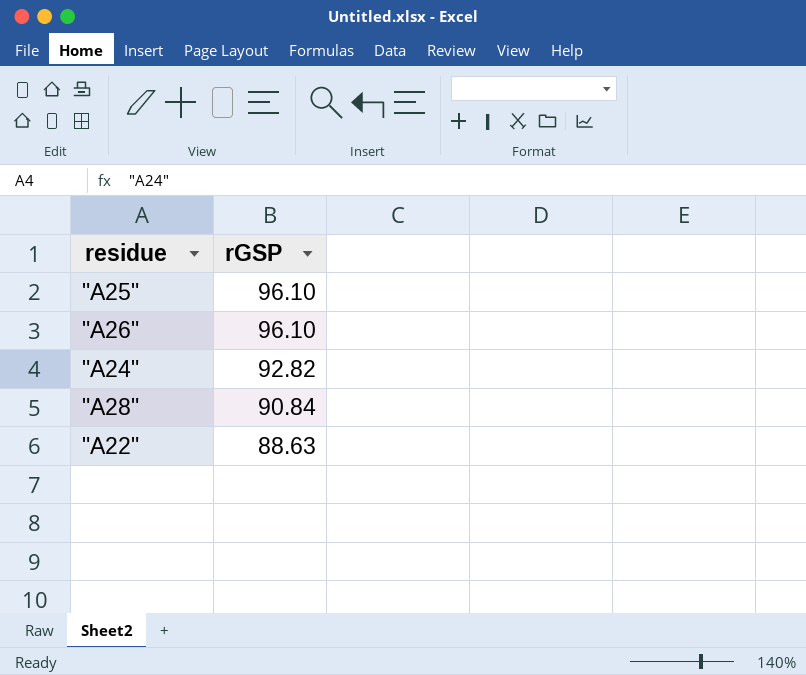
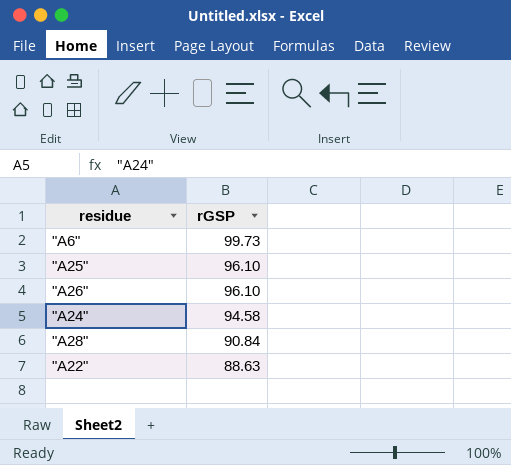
row "A6": none -> 99.73
"A24" | rGSP: 92.82 -> 94.58

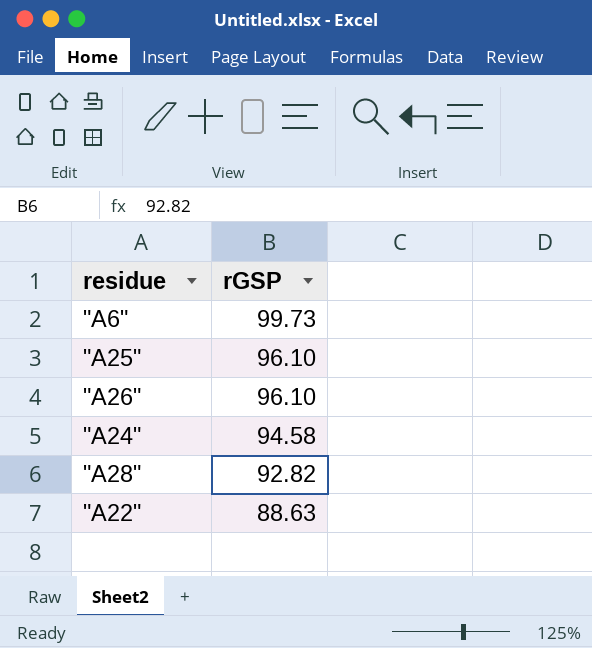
"A28" | rGSP: 90.84 -> 92.82

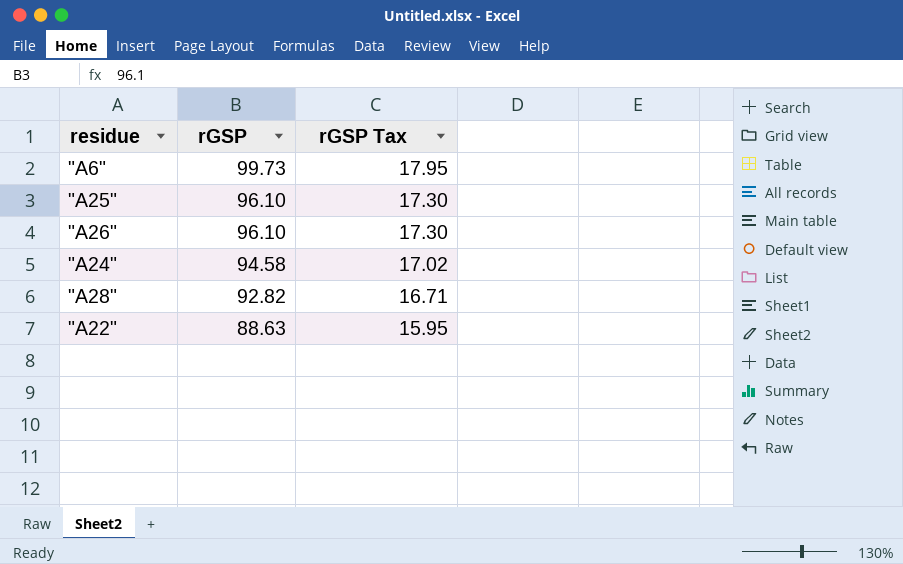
column rGSP Tax | formula: none -> [rGSP] * 0.18

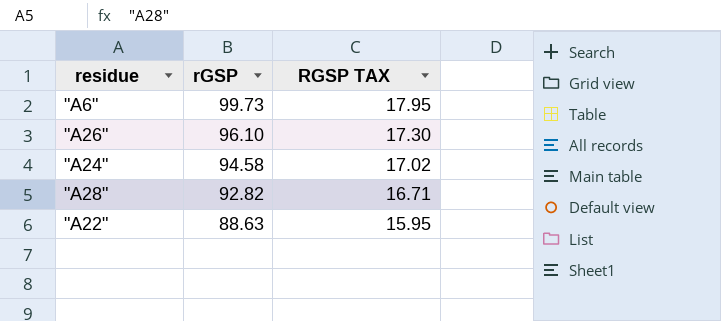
column name: rGSP Tax -> RGSP TAX
row "A25": 96.10 | 17.30 -> none

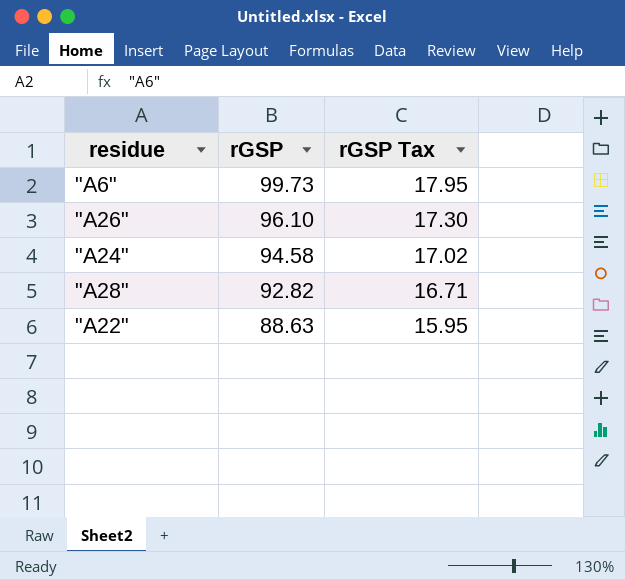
column name: RGSP TAX -> rGSP Tax

